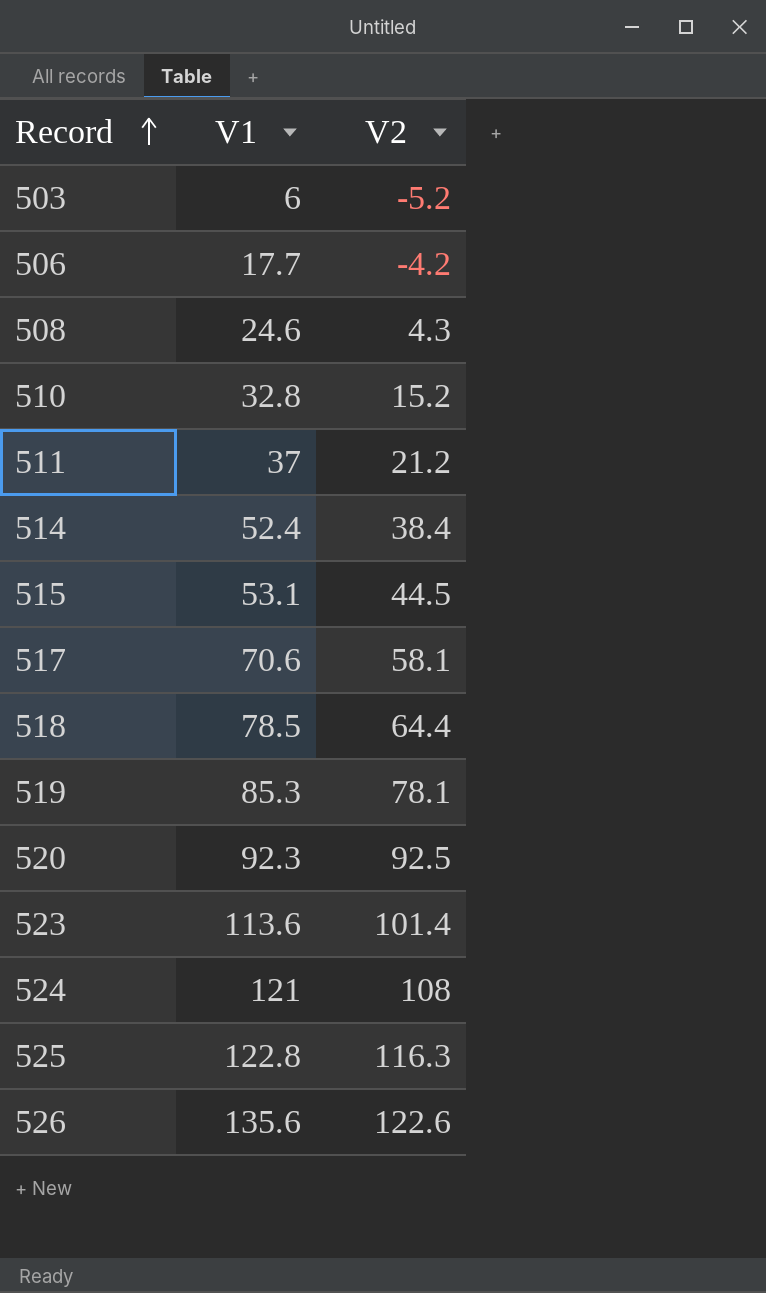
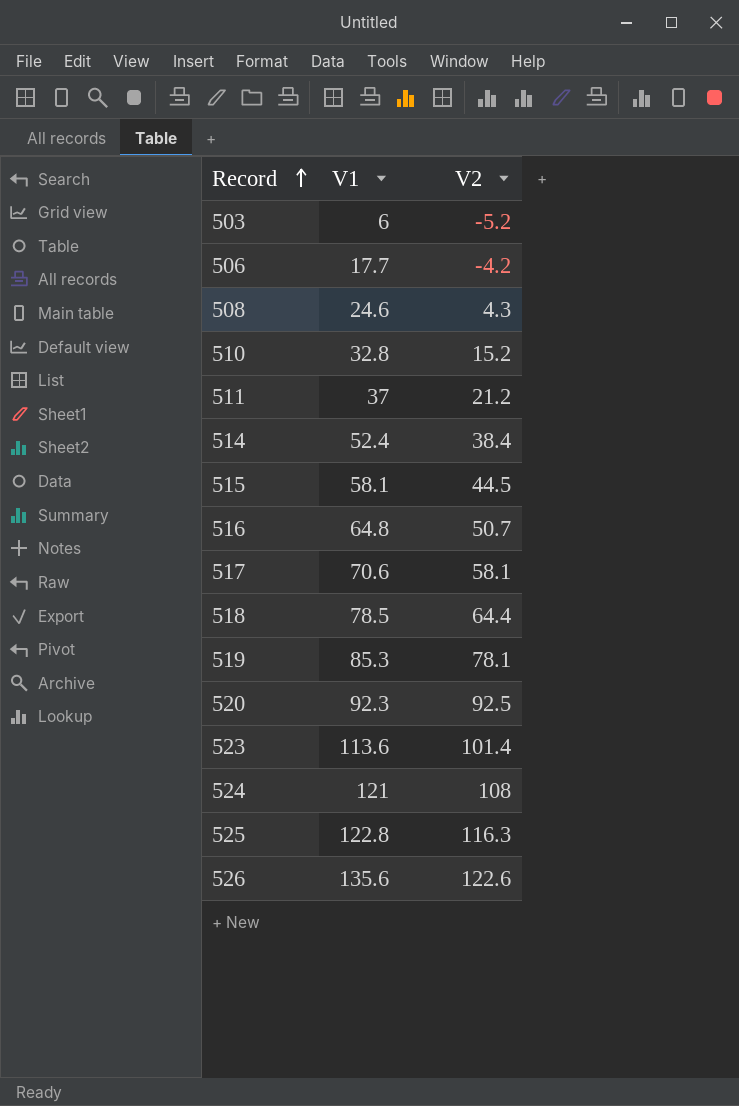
515 | V1: 53.1 -> 58.1
row 516: none -> 64.8 | 50.7

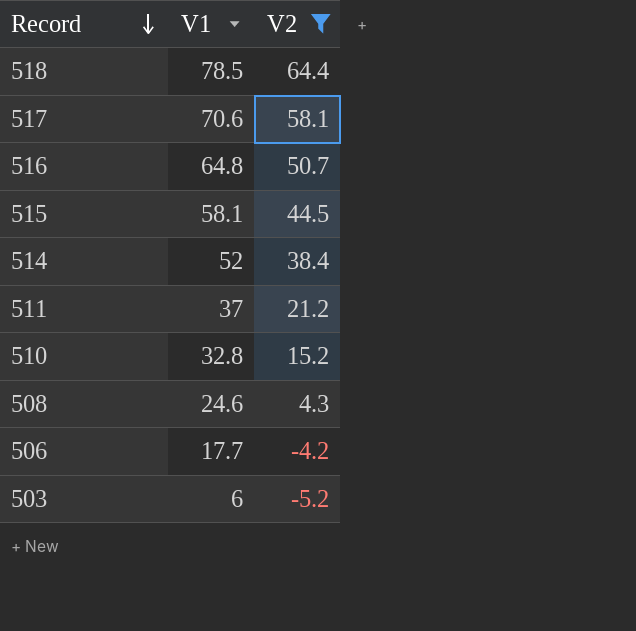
filter: none -> V2 <= 64.4
row order: Record ascending -> Record descending
514 | V1: 52.4 -> 52

